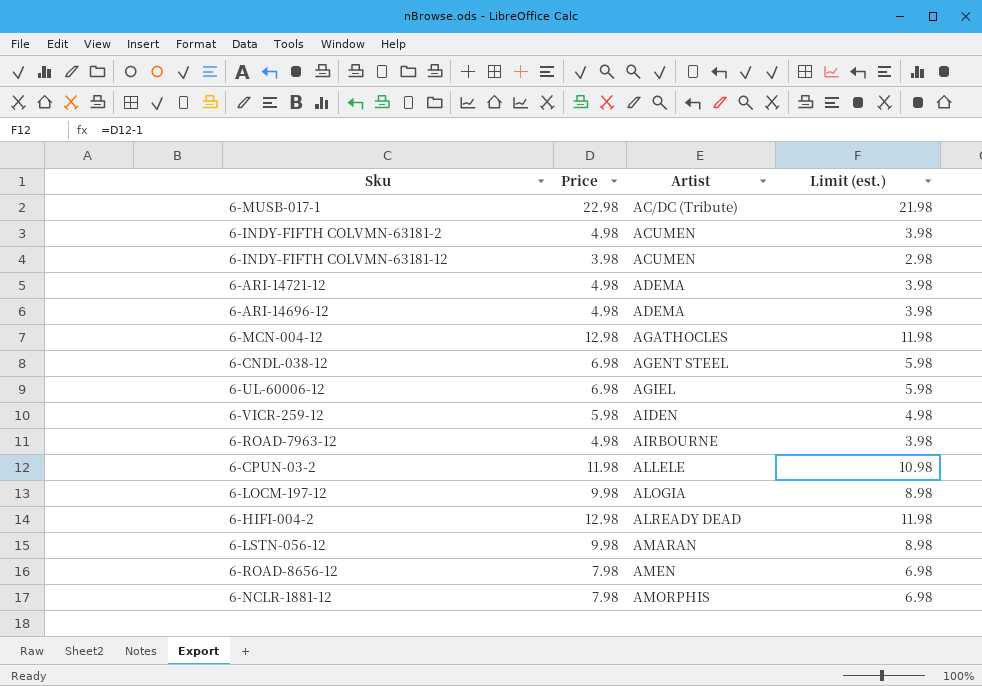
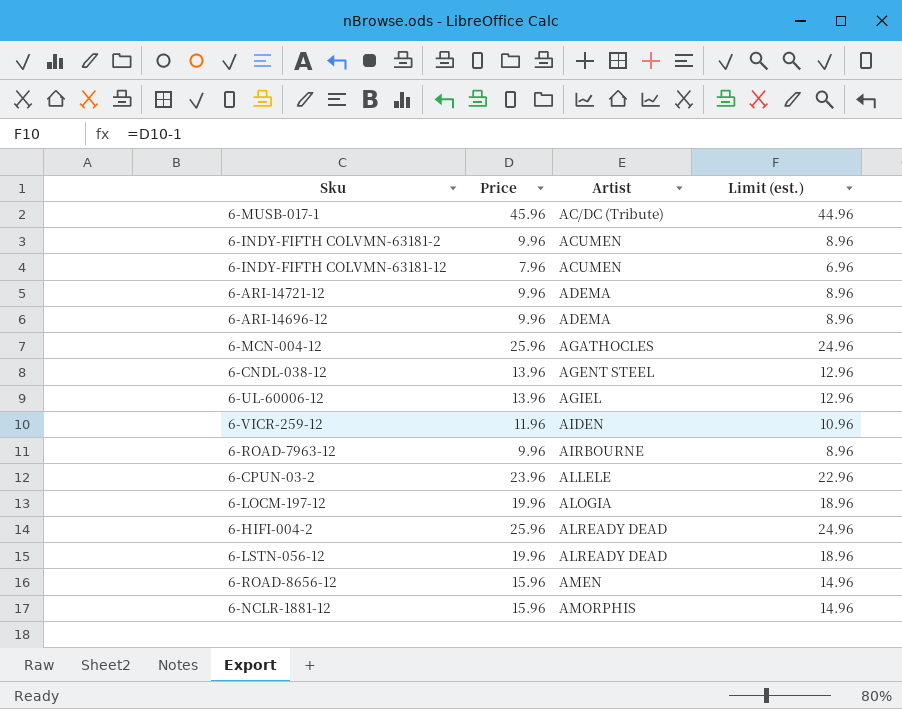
6-MUSB-017-1 | Price: 22.98 -> 45.96
6-MUSB-017-1 | Limit (est.): 21.98 -> 44.96
6-INDY-FIFTH COLVMN-63181-2 | Price: 4.98 -> 9.96
6-INDY-FIFTH COLVMN-63181-2 | Limit (est.): 3.98 -> 8.96
6-INDY-FIFTH COLVMN-63181-12 | Price: 3.98 -> 7.96
6-INDY-FIFTH COLVMN-63181-12 | Limit (est.): 2.98 -> 6.96
6-ARI-14721-12 | Price: 4.98 -> 9.96
6-ARI-14721-12 | Limit (est.): 3.98 -> 8.96
6-ARI-14696-12 | Price: 4.98 -> 9.96
6-ARI-14696-12 | Limit (est.): 3.98 -> 8.96
6-MCN-004-12 | Price: 12.98 -> 25.96
6-MCN-004-12 | Limit (est.): 11.98 -> 24.96
6-CNDL-038-12 | Price: 6.98 -> 13.96
6-CNDL-038-12 | Limit (est.): 5.98 -> 12.96
6-UL-60006-12 | Price: 6.98 -> 13.96
6-UL-60006-12 | Limit (est.): 5.98 -> 12.96
6-VICR-259-12 | Price: 5.98 -> 11.96
6-VICR-259-12 | Limit (est.): 4.98 -> 10.96
6-ROAD-7963-12 | Price: 4.98 -> 9.96
6-ROAD-7963-12 | Limit (est.): 3.98 -> 8.96
6-CPUN-03-2 | Price: 11.98 -> 23.96
6-CPUN-03-2 | Limit (est.): 10.98 -> 22.96
6-LOCM-197-12 | Price: 9.98 -> 19.96
6-LOCM-197-12 | Limit (est.): 8.98 -> 18.96
6-HIFI-004-2 | Price: 12.98 -> 25.96
6-HIFI-004-2 | Limit (est.): 11.98 -> 24.96
6-LSTN-056-12 | Price: 9.98 -> 19.96
6-LSTN-056-12 | Artist: AMARAN -> ALREADY DEAD
6-LSTN-056-12 | Limit (est.): 8.98 -> 18.96
6-ROAD-8656-12 | Price: 7.98 -> 15.96
6-ROAD-8656-12 | Limit (est.): 6.98 -> 14.96
6-NCLR-1881-12 | Price: 7.98 -> 15.96
6-NCLR-1881-12 | Limit (est.): 6.98 -> 14.96

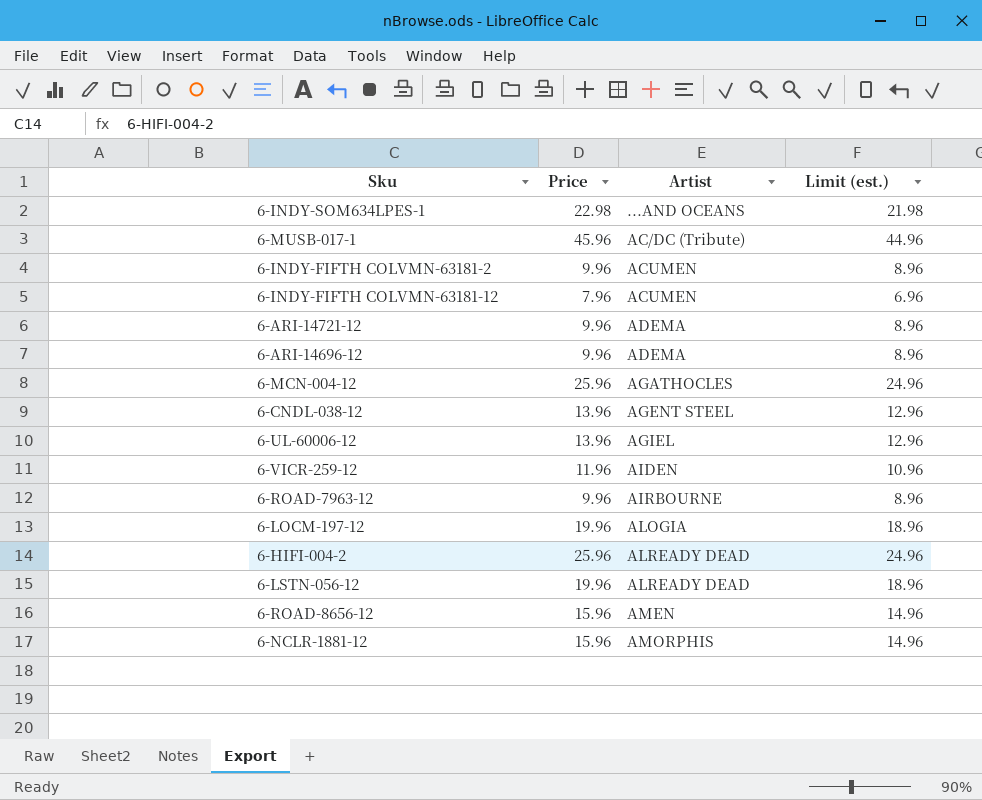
row 6-CPUN-03-2: 23.96 | ALLELE | 22.96 -> none
row 6-INDY-SOM634LPES-1: none -> 22.98 | ...AND OCEANS | 21.98

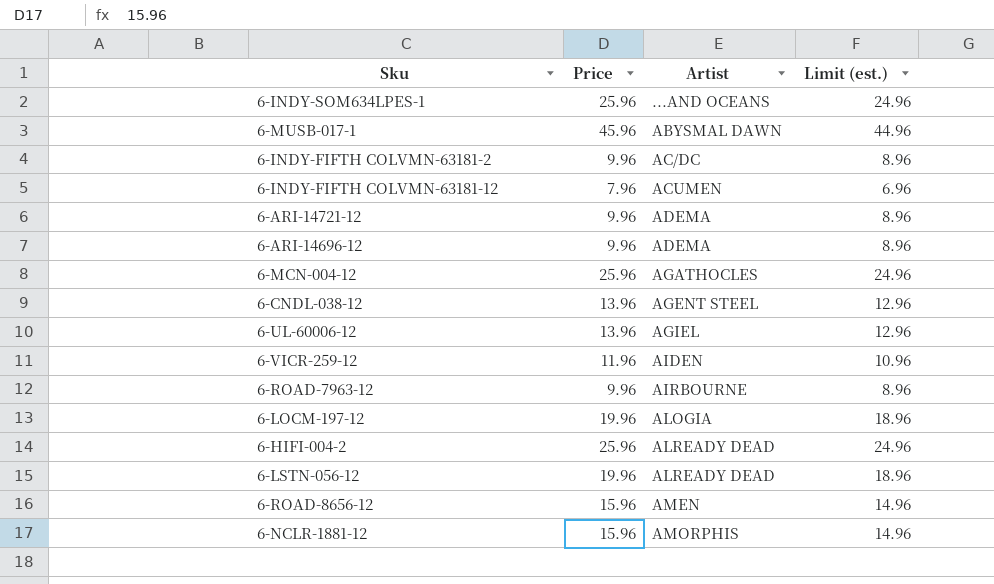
6-INDY-SOM634LPES-1 | Price: 22.98 -> 25.96
6-INDY-SOM634LPES-1 | Limit (est.): 21.98 -> 24.96
6-MUSB-017-1 | Artist: AC/DC (Tribute) -> ABYSMAL DAWN
6-INDY-FIFTH COLVMN-63181-2 | Artist: ACUMEN -> AC/DC

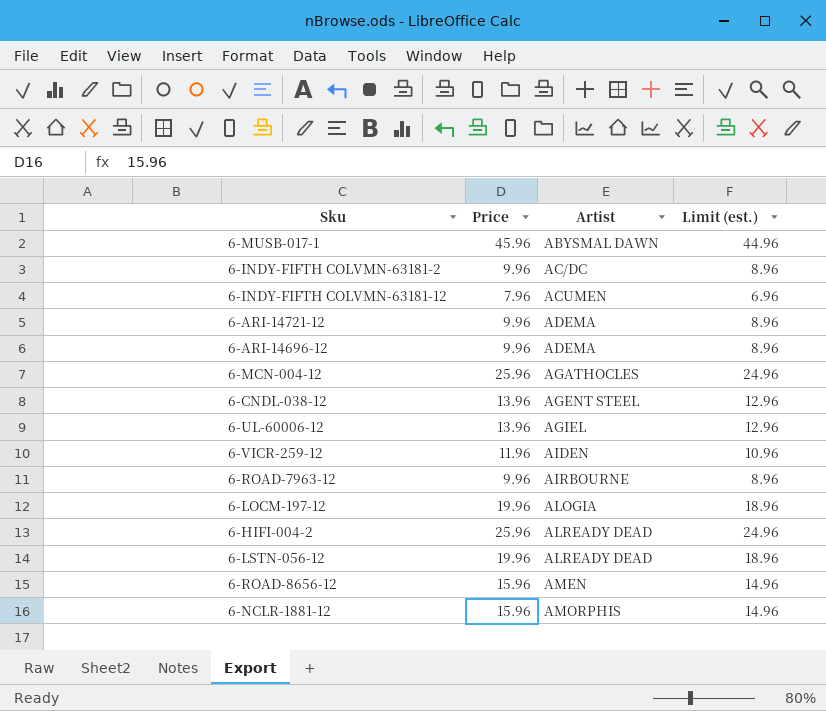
row 6-INDY-SOM634LPES-1: 25.96 | ...AND OCEANS | 24.96 -> none

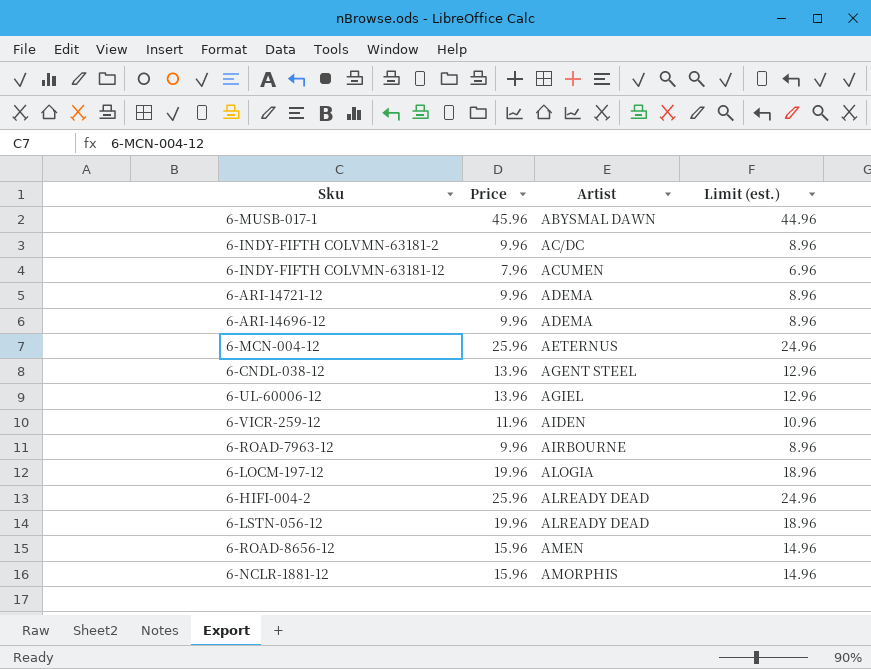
6-MCN-004-12 | Artist: AGATHOCLES -> AETERNUS

